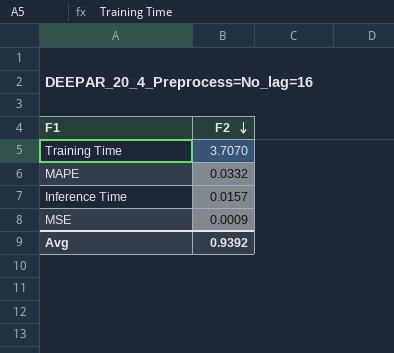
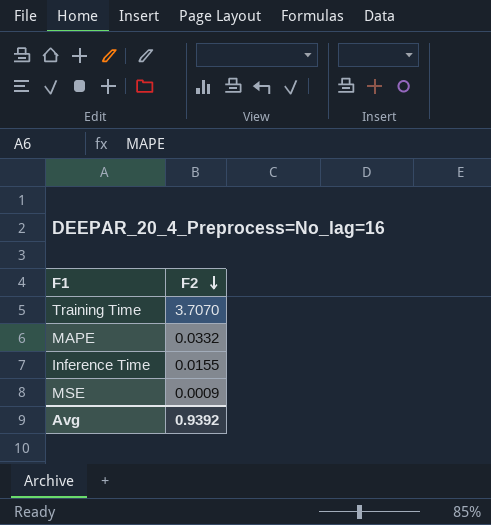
Inference Time | F2: 0.0157 -> 0.0155

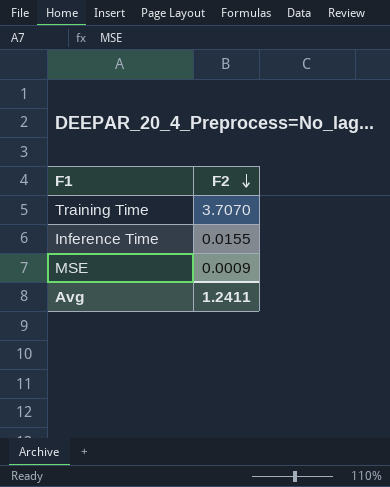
row MAPE: 0.0332 -> none
Avg | F2: 0.9392 -> 1.2411

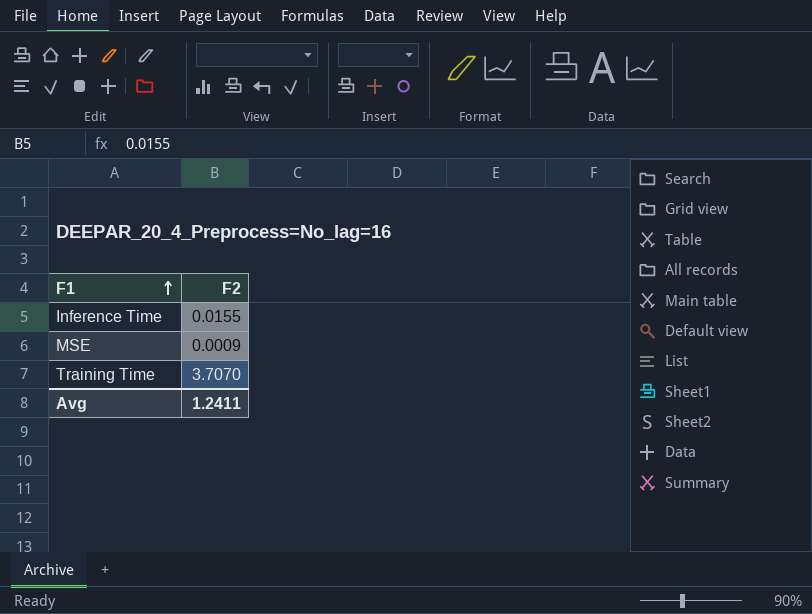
row order: F2 descending -> F1 ascending

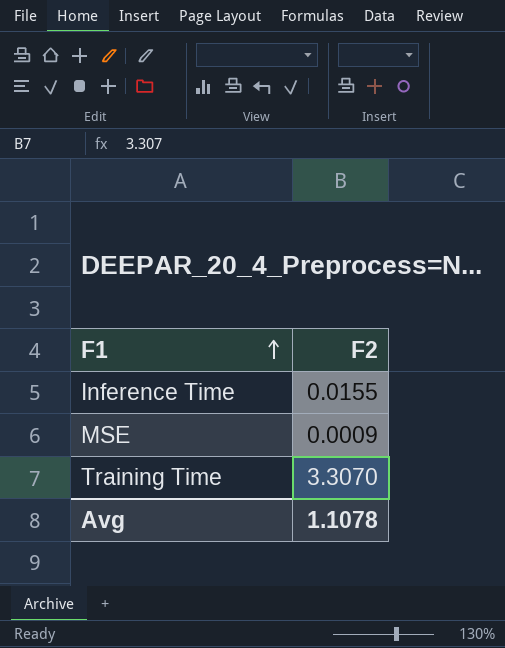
Training Time | F2: 3.7070 -> 3.3070
Avg | F2: 1.2411 -> 1.1078

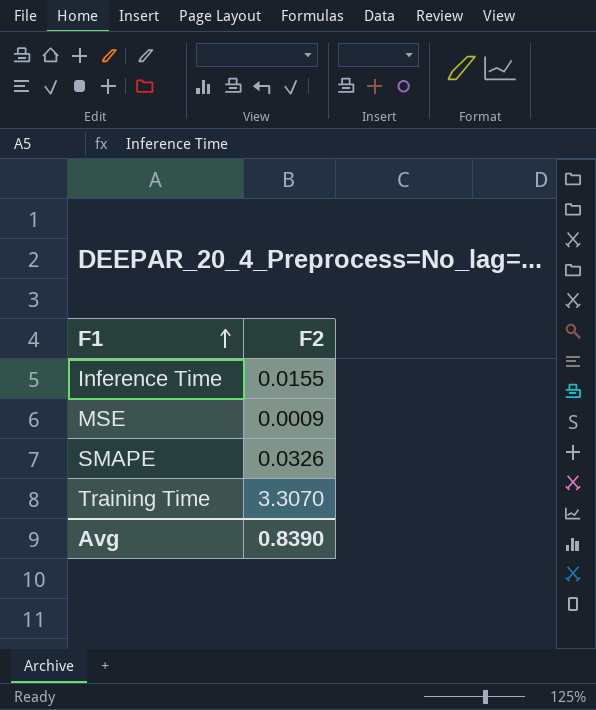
row SMAPE: none -> 0.0326
Avg | F2: 1.1078 -> 0.8390

